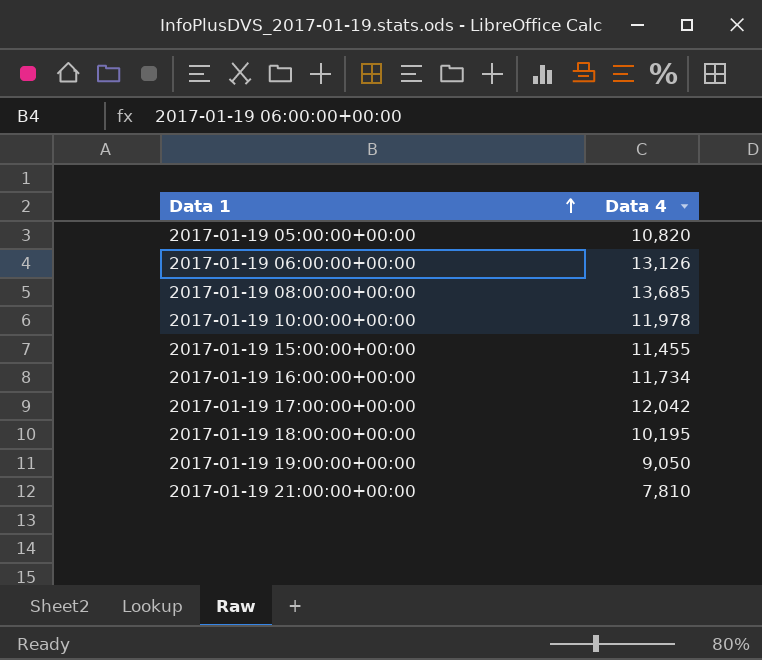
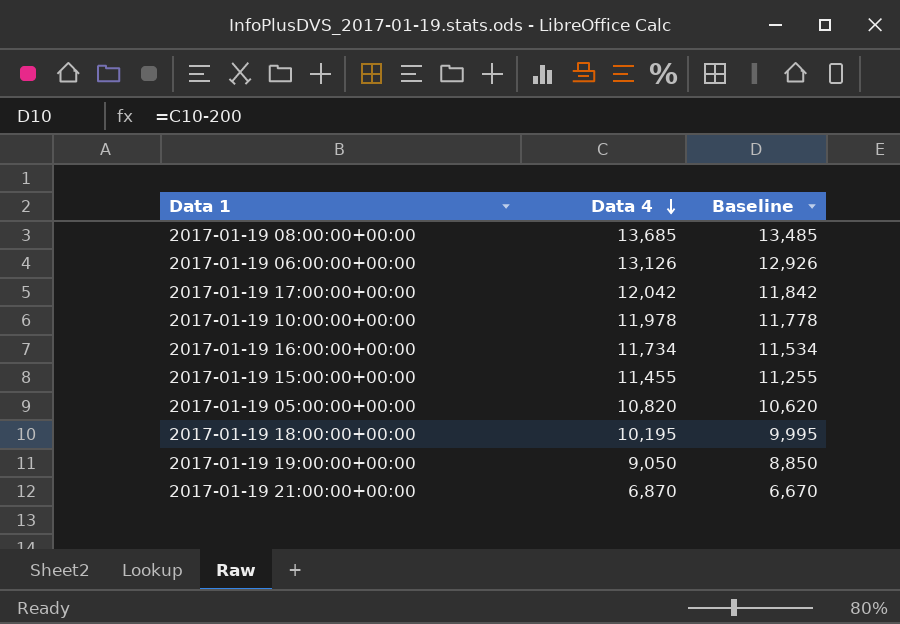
row order: Data 1 ascending -> Data 4 descending
column Baseline | formula: none -> [Data 4] - 200
2017-01-19 21:00:00+00:00 | Data 4: 7,810 -> 6,870

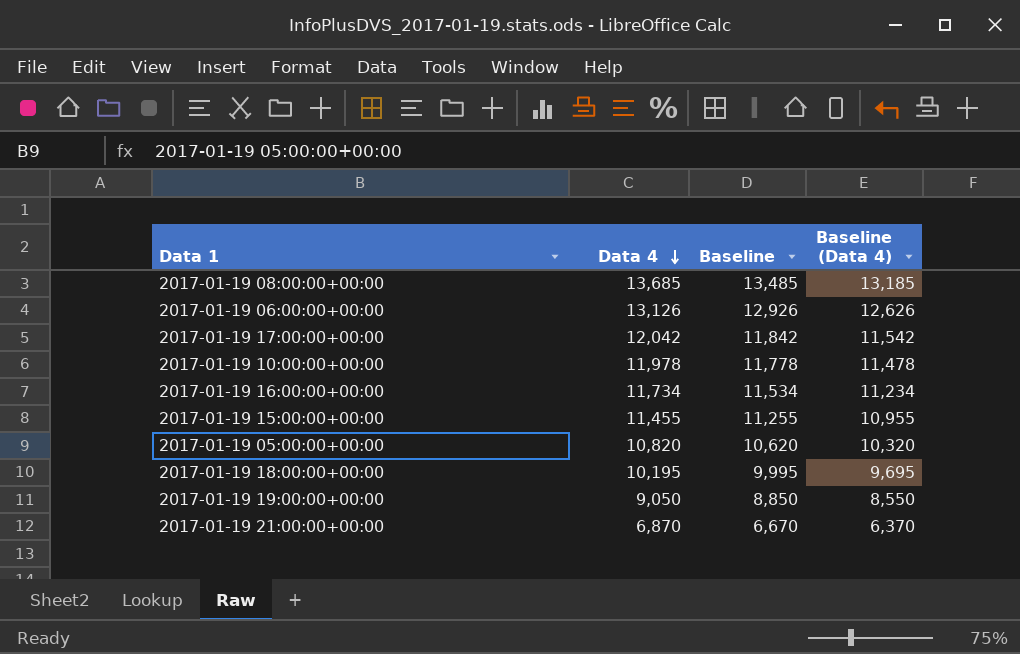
column Baseline (Data 4) | formula: none -> [Data 4] - 500

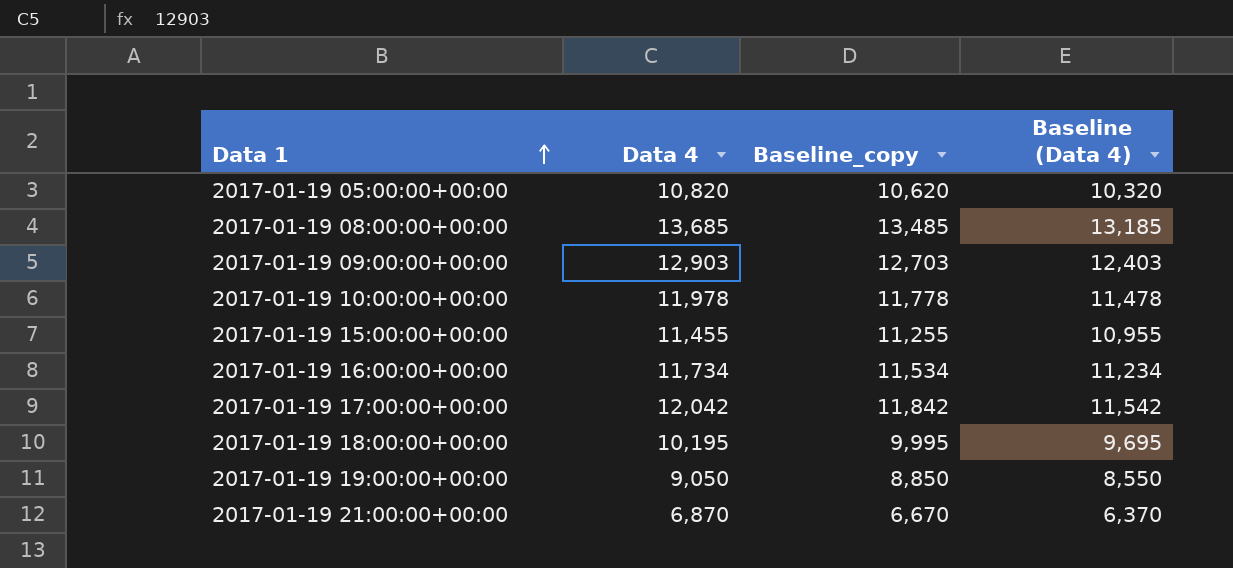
row order: Data 4 descending -> Data 1 ascending
column name: Baseline -> Baseline_copy
row 2017-01-19 06:00:00+00:00: 13,126 | 12,926 | 12,626 -> none
row 2017-01-19 09:00:00+00:00: none -> 12,903 | 12,703 | 12,403

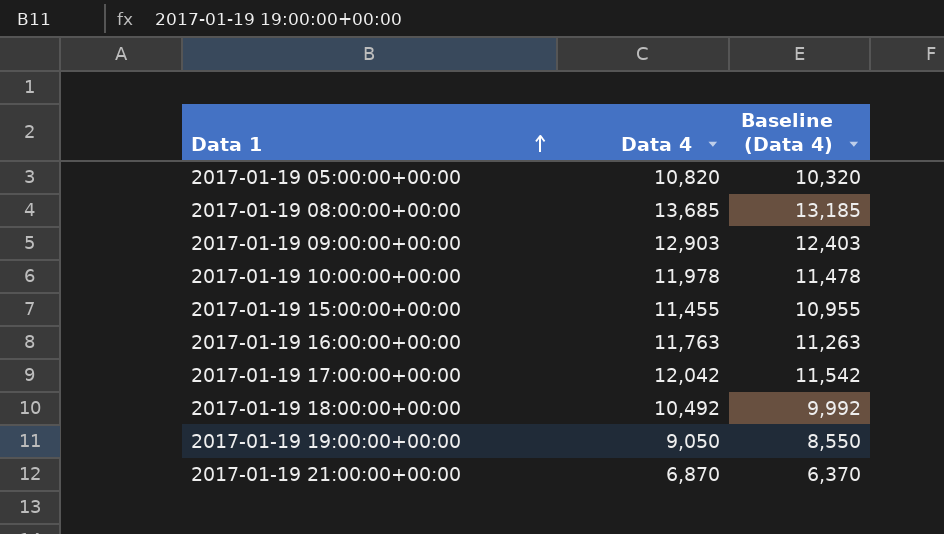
column Baseline_copy | formula: [Data 4] - 200 -> none
2017-01-19 16:00:00+00:00 | Data 4: 11,734 -> 11,763
2017-01-19 16:00:00+00:00 | Baseline (Data 4): 11,234 -> 11,263
2017-01-19 18:00:00+00:00 | Data 4: 10,195 -> 10,492
2017-01-19 18:00:00+00:00 | Baseline (Data 4): 9,695 -> 9,992

